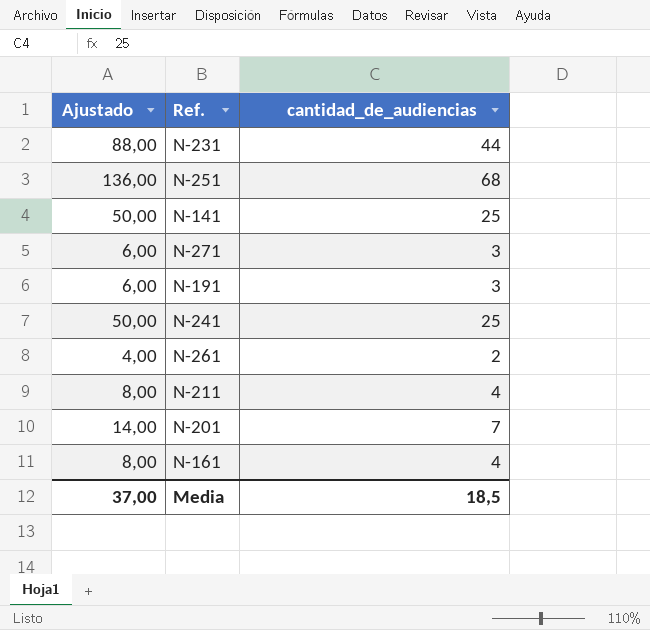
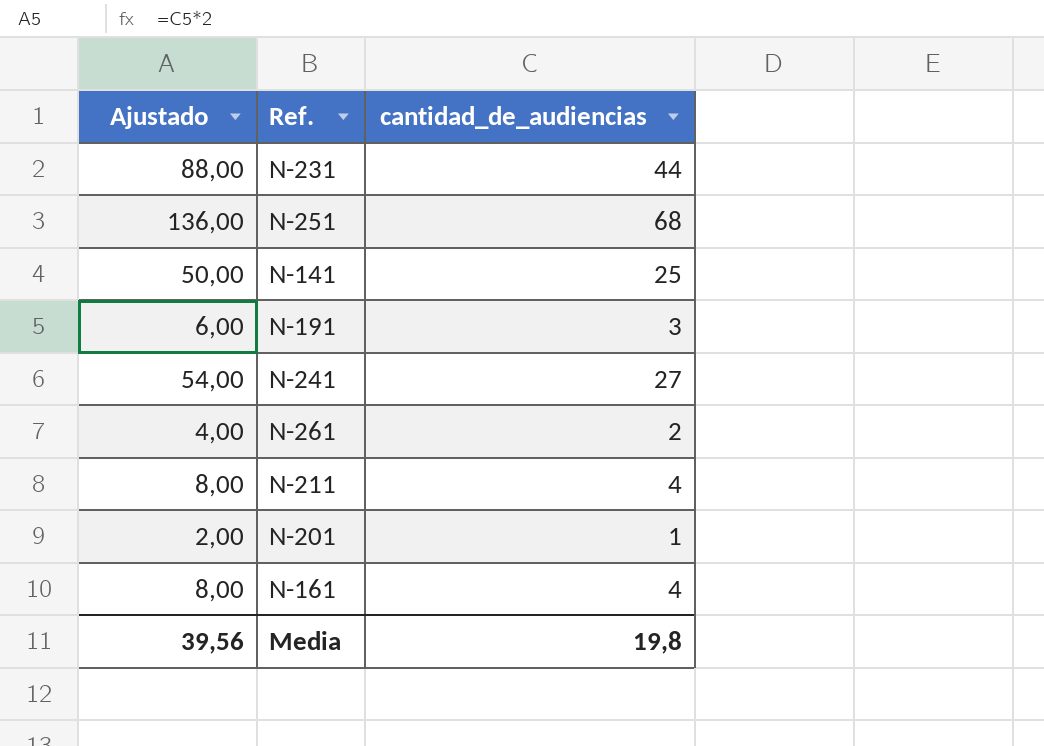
row N-271: 6,00 | 3 -> none
N-241 | Ajustado: 50,00 -> 54,00
N-241 | cantidad_de_audiencias: 25 -> 27
N-201 | Ajustado: 14,00 -> 2,00
N-201 | cantidad_de_audiencias: 7 -> 1
Media | Ajustado: 37,00 -> 39,56
Media | cantidad_de_audiencias: 18,5 -> 19,8

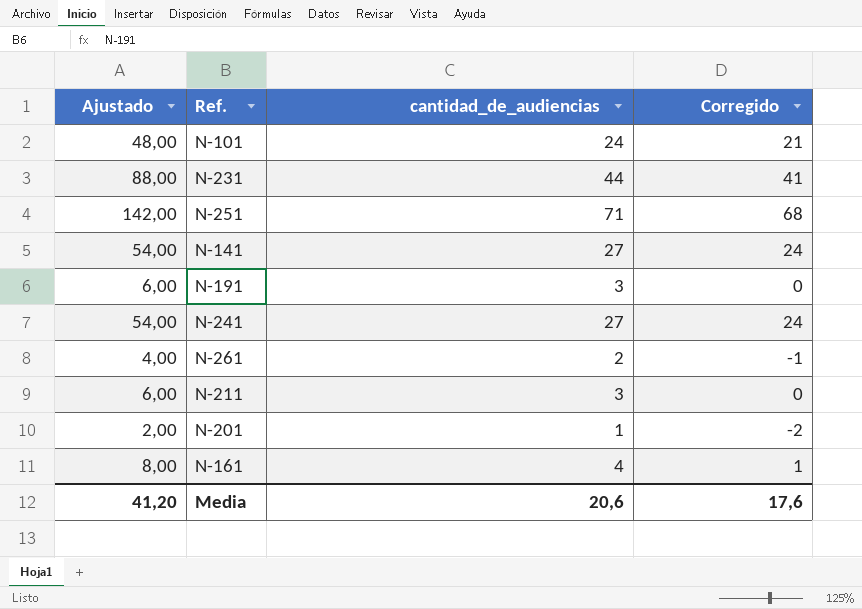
column Corregido | formula: none -> [cantidad_de_audiencias] - 3
row N-101: none -> 48,00 | 24 | 21
N-251 | Ajustado: 136,00 -> 142,00
N-251 | cantidad_de_audiencias: 68 -> 71
N-141 | Ajustado: 50,00 -> 54,00
N-141 | cantidad_de_audiencias: 25 -> 27
N-211 | Ajustado: 8,00 -> 6,00
N-211 | cantidad_de_audiencias: 4 -> 3
Media | Ajustado: 39,56 -> 41,20
Media | cantidad_de_audiencias: 19,8 -> 20,6

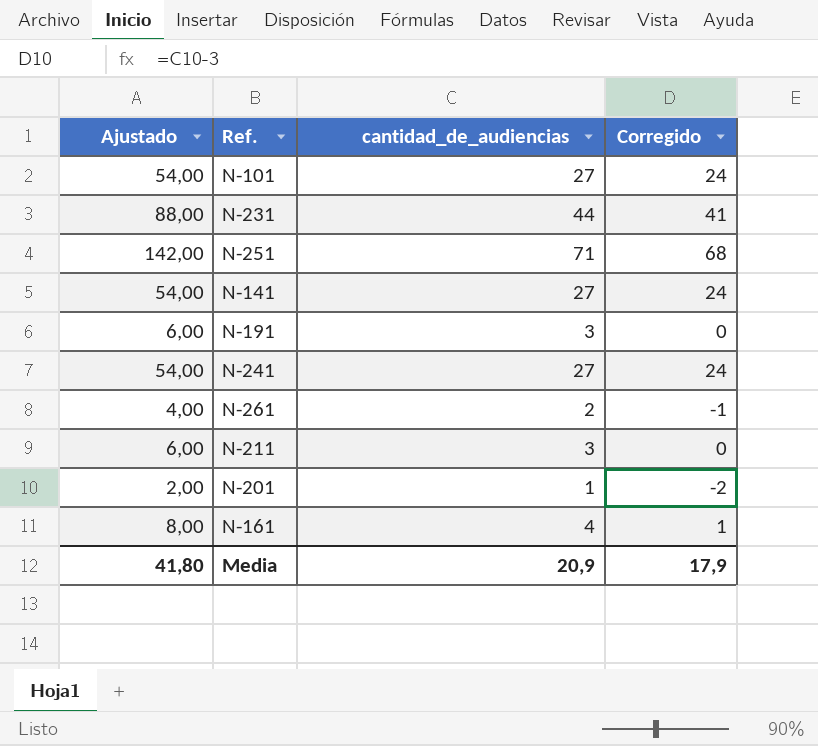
N-101 | Ajustado: 48,00 -> 54,00
N-101 | cantidad_de_audiencias: 24 -> 27
N-101 | Corregido: 21 -> 24
Media | Ajustado: 41,20 -> 41,80
Media | cantidad_de_audiencias: 20,6 -> 20,9
Media | Corregido: 17,6 -> 17,9

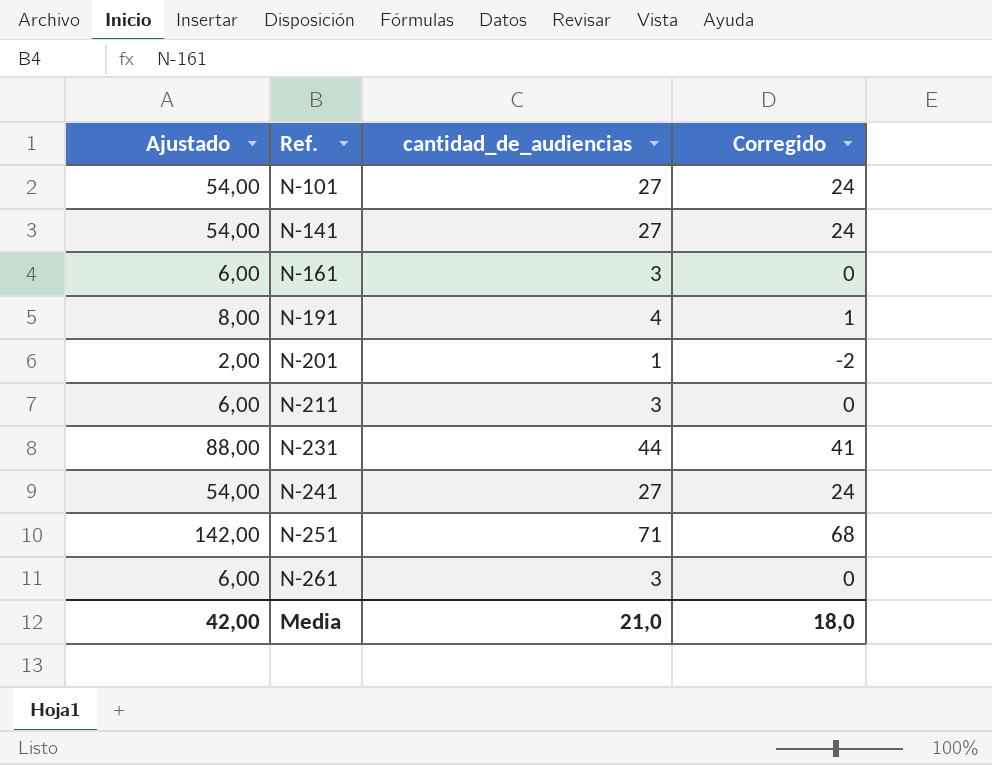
row order: none -> Ref. ascending
N-161 | Ajustado: 8,00 -> 6,00
N-161 | cantidad_de_audiencias: 4 -> 3
N-161 | Corregido: 1 -> 0
N-191 | Ajustado: 6,00 -> 8,00
N-191 | cantidad_de_audiencias: 3 -> 4
N-191 | Corregido: 0 -> 1
N-261 | Ajustado: 4,00 -> 6,00
N-261 | cantidad_de_audiencias: 2 -> 3
N-261 | Corregido: -1 -> 0
Media | Ajustado: 41,80 -> 42,00
Media | cantidad_de_audiencias: 20,9 -> 21,0
Media | Corregido: 17,9 -> 18,0

